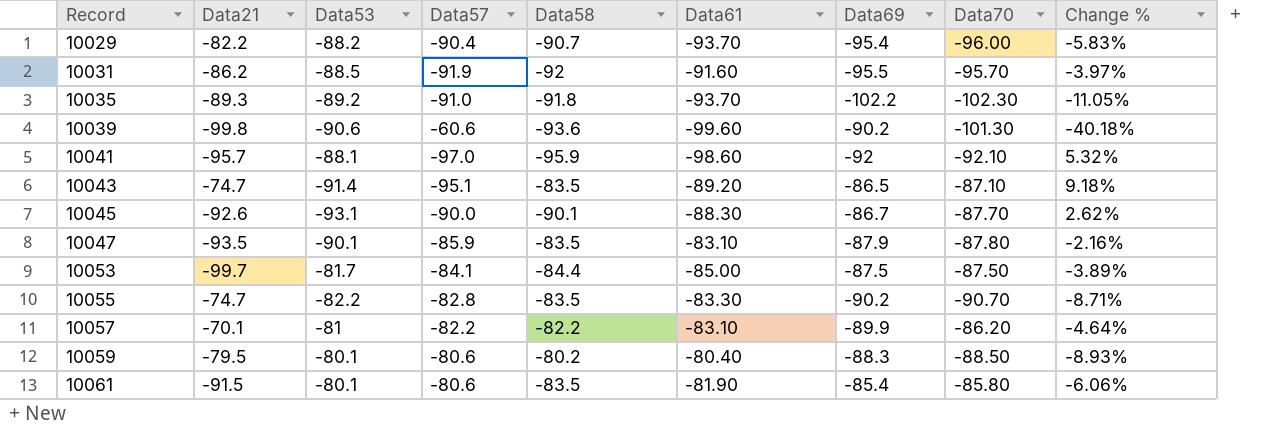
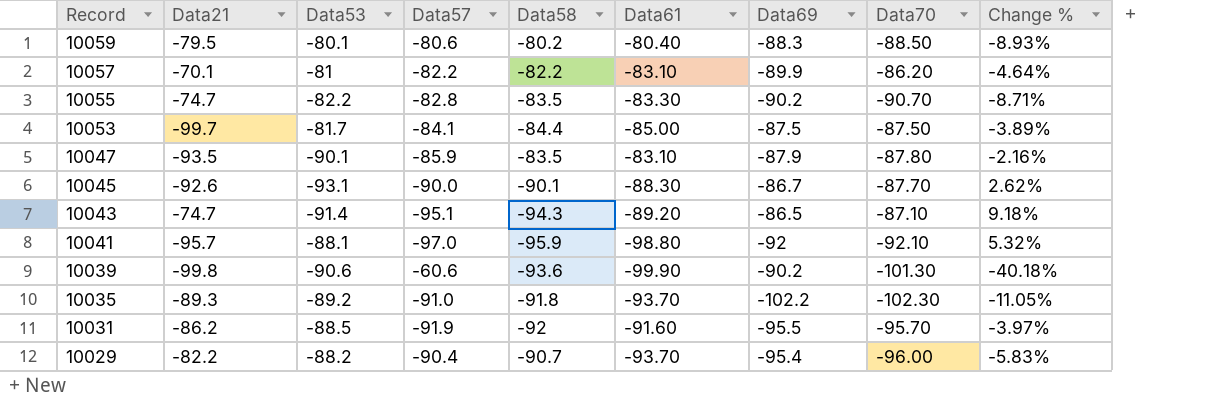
row order: Record ascending -> Record descending
row 10061: -91.5 | -80.1 | -80.6 | -83.5 | -81.90 | -85.4 | -85.80 | -6.06% -> none
10043 | Data58: -83.5 -> -94.3
10041 | Data61: -98.60 -> -98.80
10039 | Data61: -99.60 -> -99.90

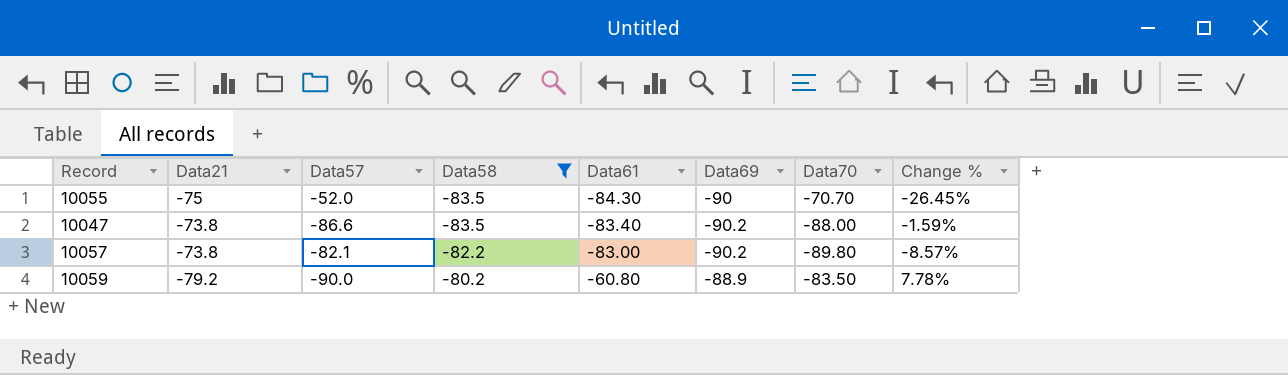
filter: none -> Data58 >= -83.5
row order: Record descending -> Data58 ascending
column Data53 | position: 3 -> none
10055 | Data21: -74.7 -> -75
10055 | Data57: -82.8 -> -52.0
10055 | Data61: -83.30 -> -84.30
10055 | Data69: -90.2 -> -90
10055 | Data70: -90.70 -> -70.70
10055 | Change %: -8.71% -> -26.45%
10047 | Data21: -93.5 -> -73.8
10047 | Data57: -85.9 -> -86.6
10047 | Data61: -83.10 -> -83.40
10047 | Data69: -87.9 -> -90.2
10047 | Data70: -87.80 -> -88.00
10047 | Change %: -2.16% -> -1.59%
10057 | Data21: -70.1 -> -73.8
10057 | Data57: -82.2 -> -82.1
10057 | Data61: -83.10 -> -83.00
10057 | Data69: -89.9 -> -90.2
10057 | Data70: -86.20 -> -89.80
10057 | Change %: -4.64% -> -8.57%
10059 | Data21: -79.5 -> -79.2
10059 | Data57: -80.6 -> -90.0
10059 | Data61: -80.40 -> -60.80
10059 | Data69: -88.3 -> -88.9
10059 | Data70: -88.50 -> -83.50
10059 | Change %: -8.93% -> 7.78%

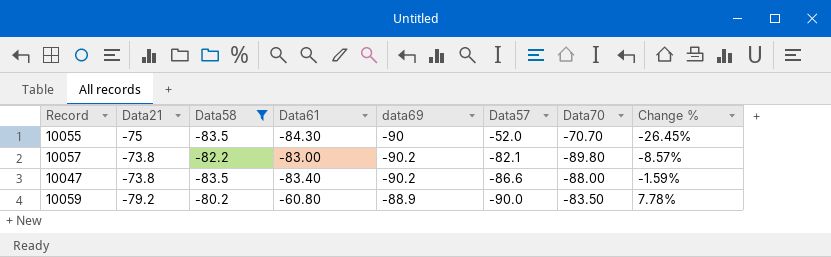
row order: Data58 ascending -> Data57 descending
column name: Data69 -> data69
column Data57 | position: 3 -> 6

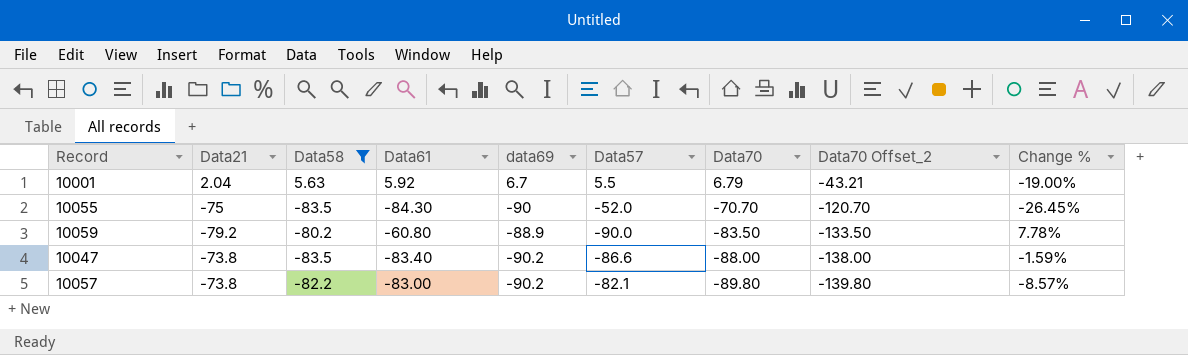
row order: Data57 descending -> Data70 descending
column Data70 Offset_2 | formula: none -> [Data70] - 50
row 10001: none -> 2.04 | 5.63 | 5.92 | 6.7 | 5.5 | 6.79 | -43.21 | -19.00%

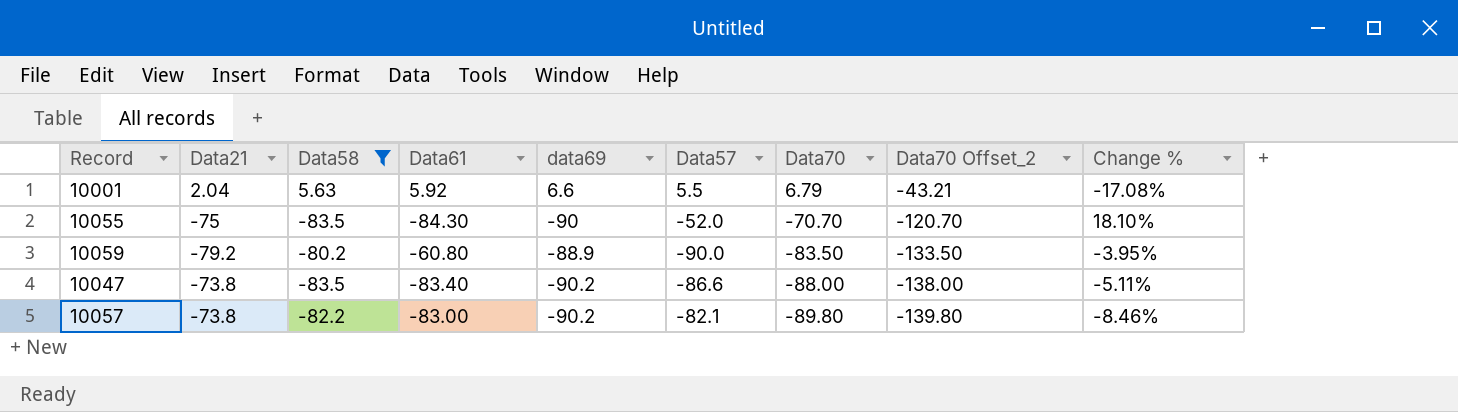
column Change % | formula: ([Data57] - [Data70]) / [Data70] -> ([Data58] - [Data70]) / [Data70]
10001 | data69: 6.7 -> 6.6

